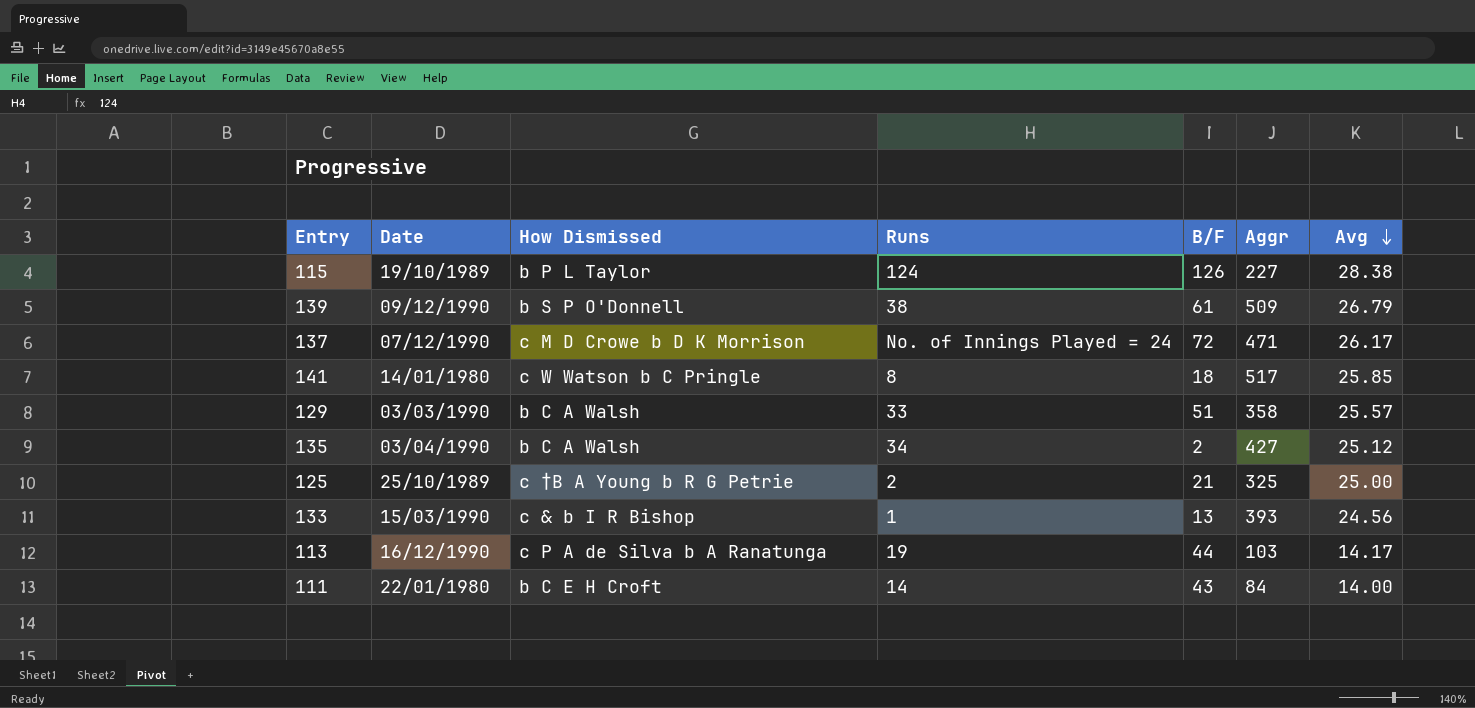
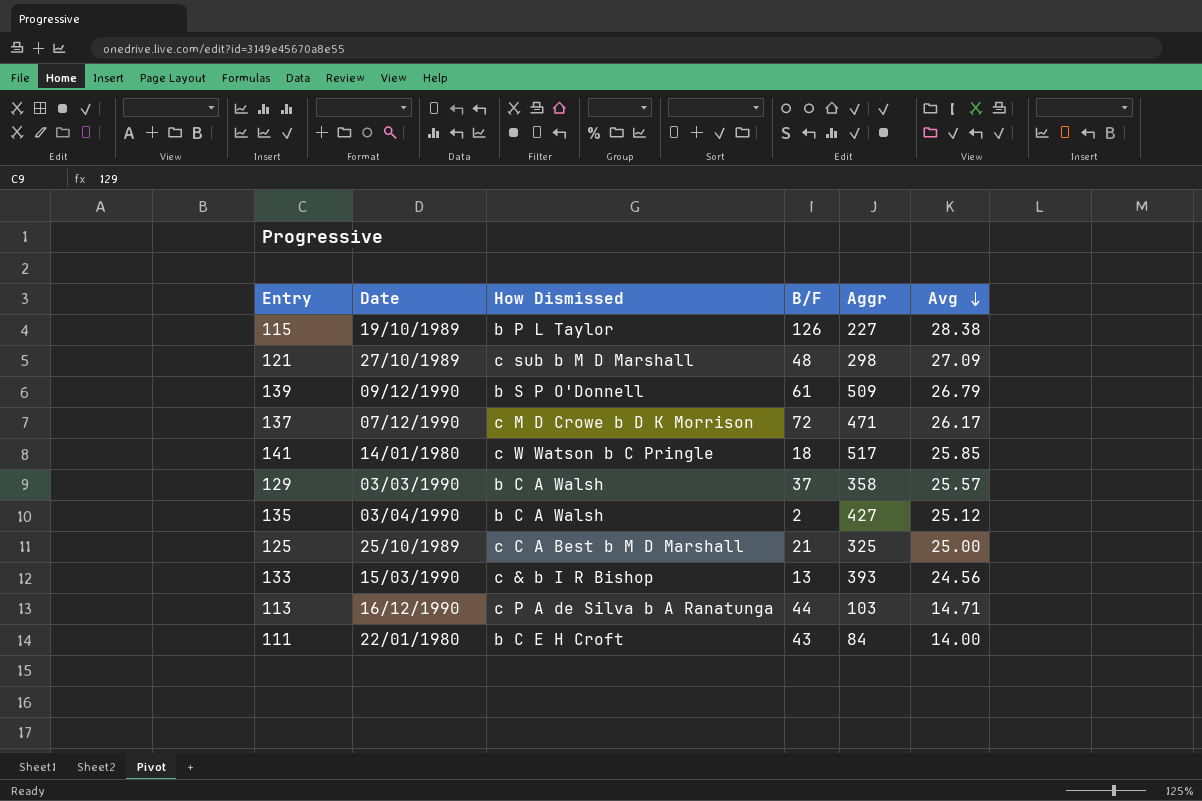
column Runs | position: 4 -> none
row 121: none -> 27/10/1989 | c sub b M D Marshall | 48 | 298 | 27.09
129 | B/F: 51 -> 37
125 | How Dismissed: c †B A Young b R G Petrie -> c C A Best b M D Marshall
113 | Avg: 14.17 -> 14.71

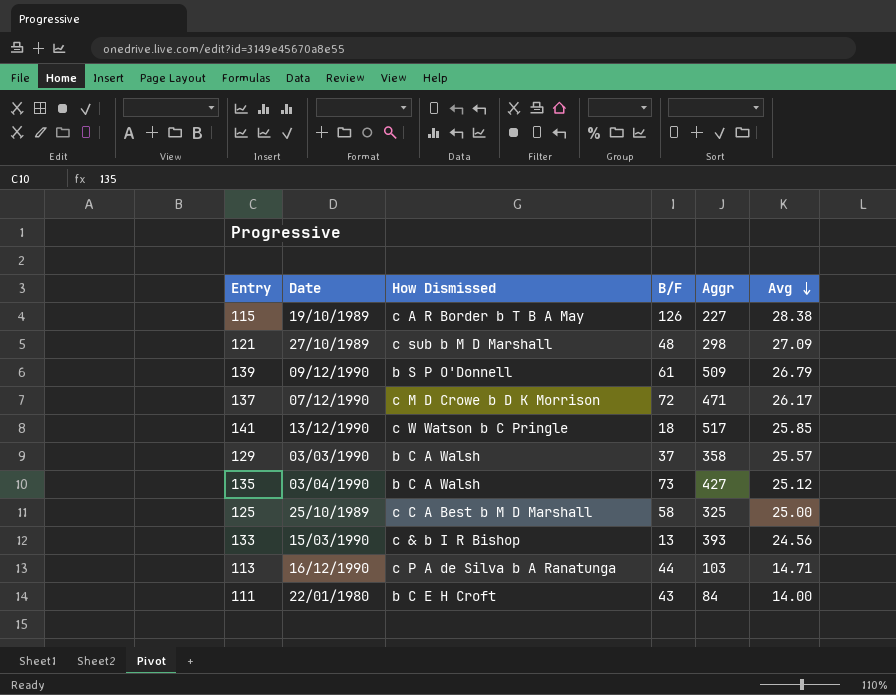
115 | How Dismissed: b P L Taylor -> c A R Border b T B A May
141 | Date: 14/01/1980 -> 13/12/1990
135 | B/F: 2 -> 73
125 | B/F: 21 -> 58

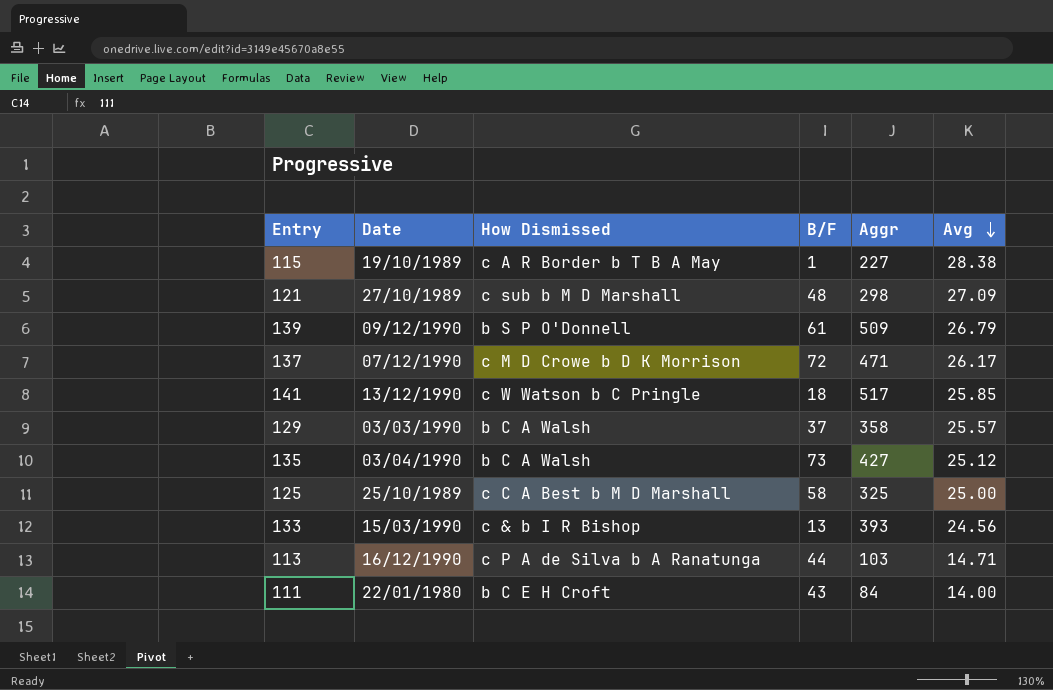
115 | B/F: 126 -> 1

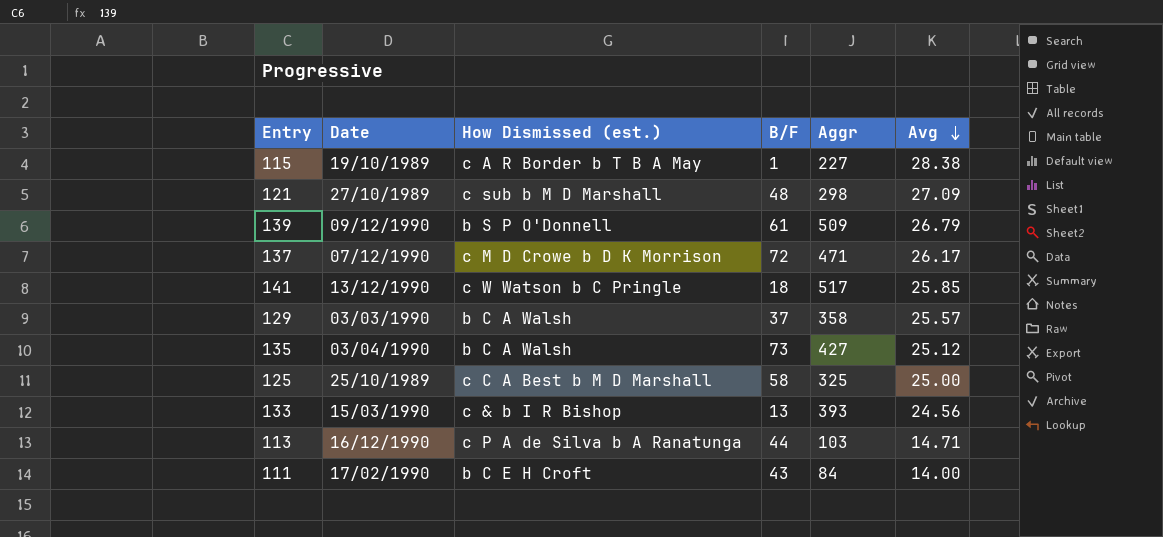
column name: How Dismissed -> How Dismissed (est.)
111 | Date: 22/01/1980 -> 17/02/1990

